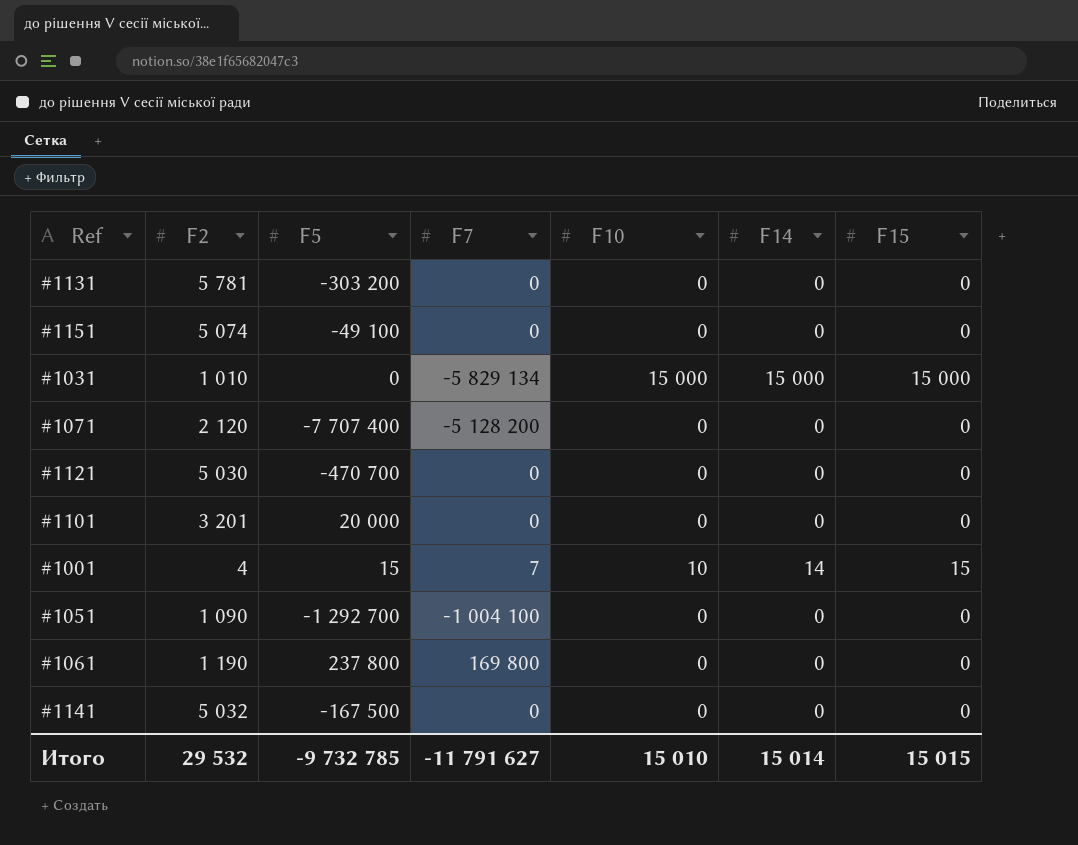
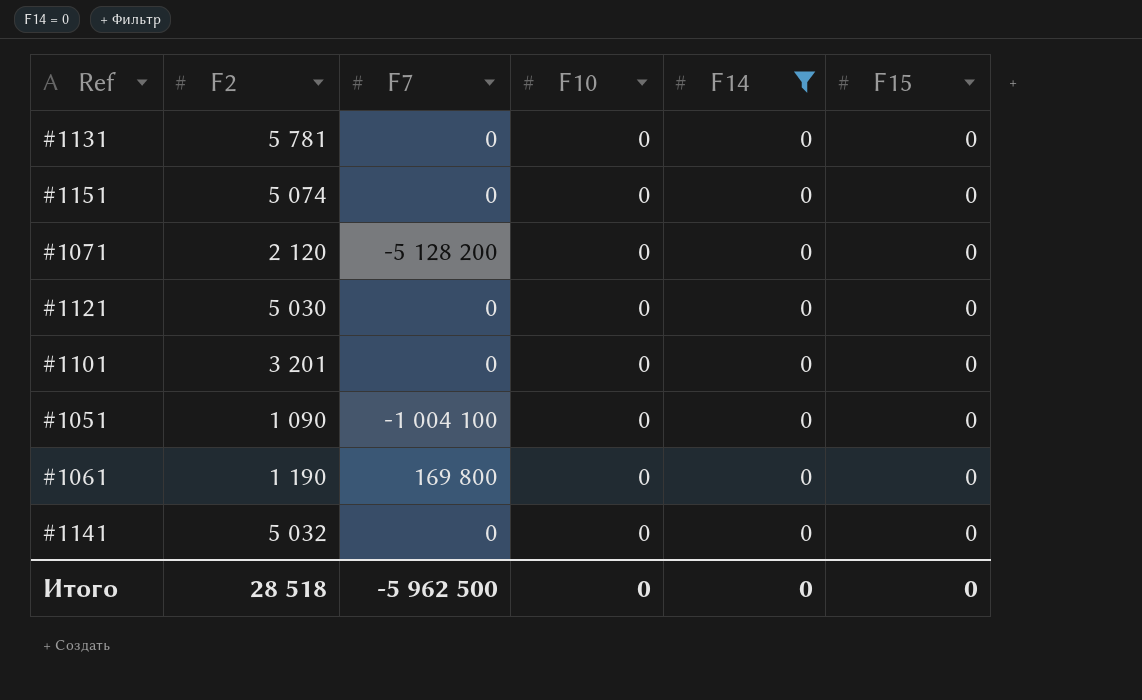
filter: none -> F14 = 0
column F5 | position: 3 -> none
Итого | F2: 29 532 -> 28 518
Итого | F7: -11 791 627 -> -5 962 500
Итого | F10: 15 010 -> 0
Итого | F14: 15 014 -> 0
Итого | F15: 15 015 -> 0

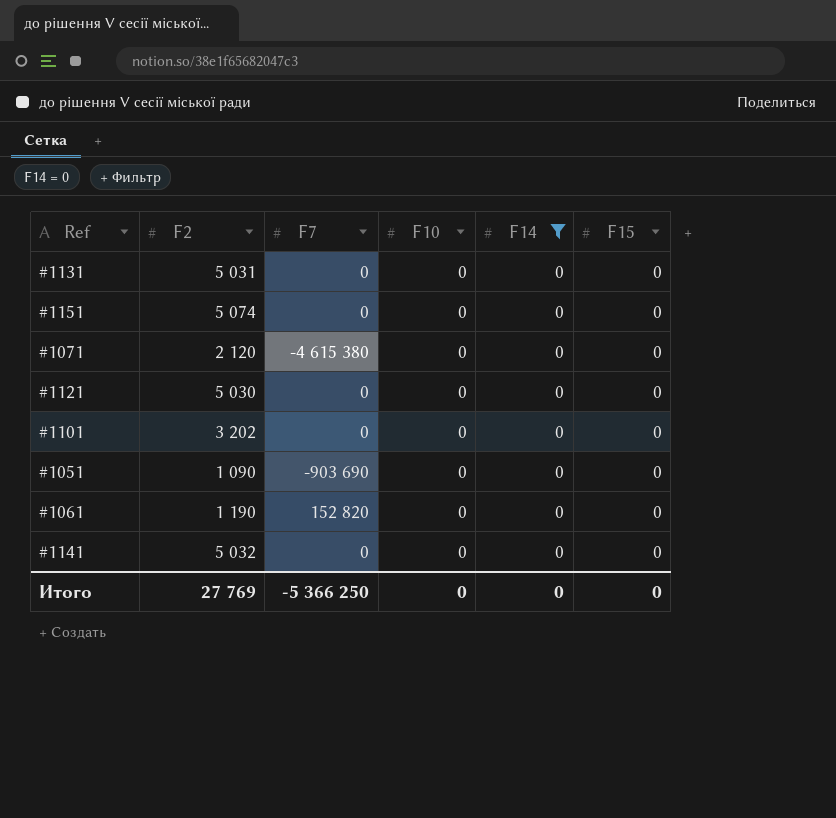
#1131 | F2: 5 781 -> 5 031
#1071 | F7: -5 128 200 -> -4 615 380
#1101 | F2: 3 201 -> 3 202
#1051 | F7: -1 004 100 -> -903 690
#1061 | F7: 169 800 -> 152 820
Итого | F2: 28 518 -> 27 769
Итого | F7: -5 962 500 -> -5 366 250

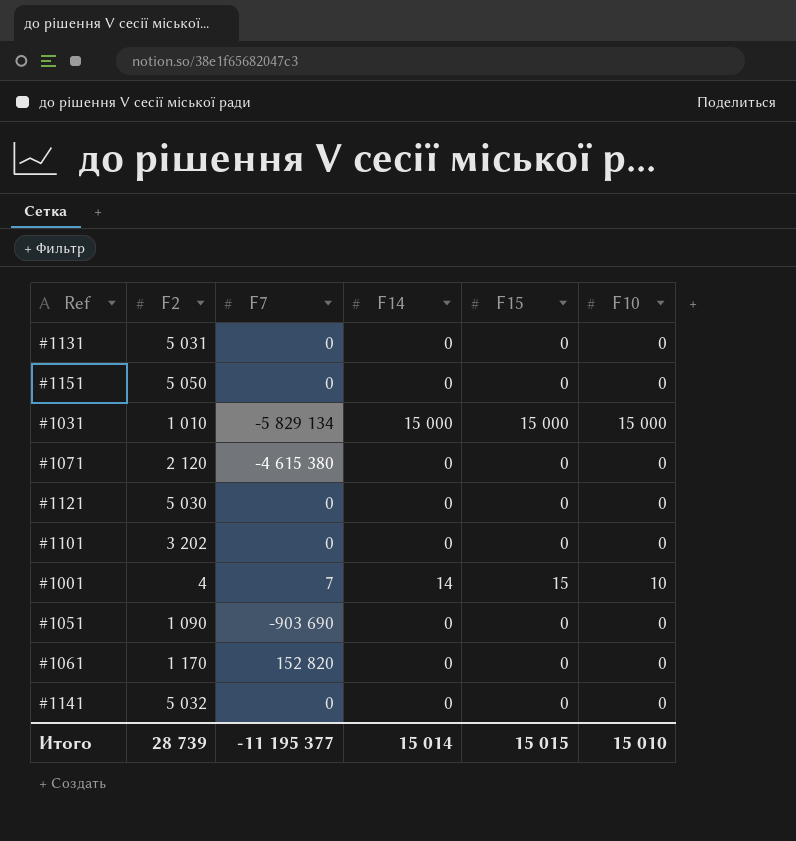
filter: F14 = 0 -> none
column F10 | position: 4 -> 6
#1151 | F2: 5 074 -> 5 050
#1061 | F2: 1 190 -> 1 170
Итого | F2: 27 769 -> 28 739
Итого | F7: -5 366 250 -> -11 195 377
Итого | F14: 0 -> 15 014
Итого | F15: 0 -> 15 015
Итого | F10: 0 -> 15 010

